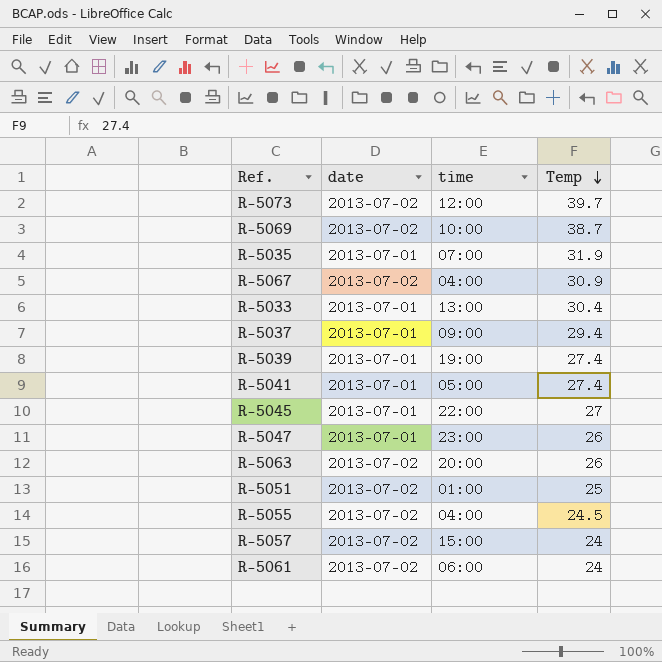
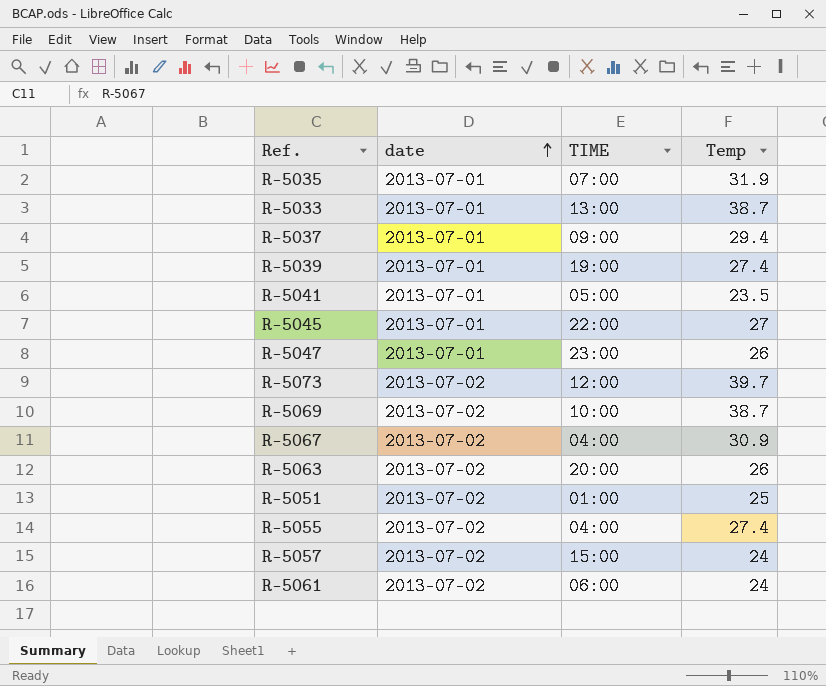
row order: Temp descending -> date ascending
column name: time -> TIME
R-5033 | Temp: 30.4 -> 38.7
R-5041 | Temp: 27.4 -> 23.5
R-5055 | Temp: 24.5 -> 27.4

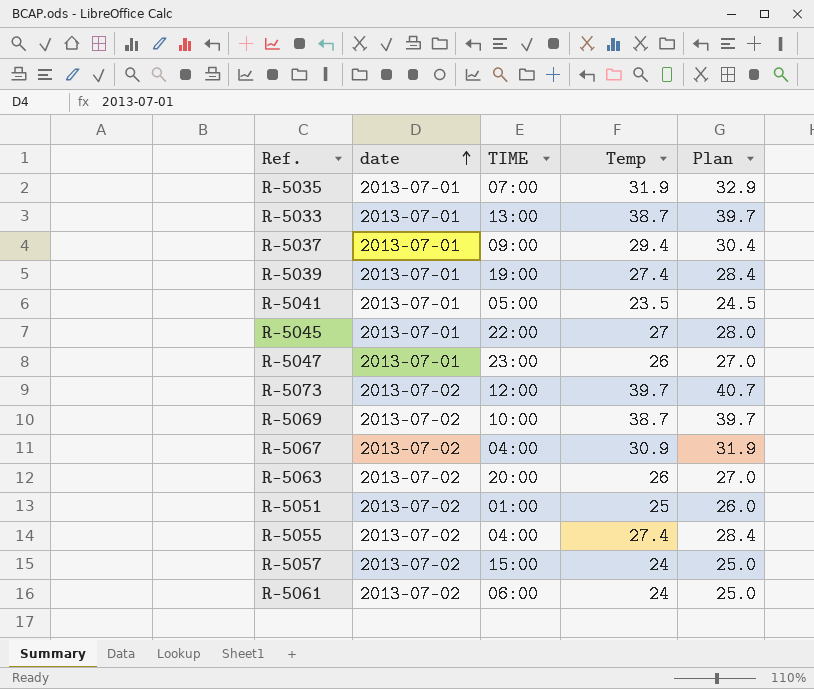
column Plan | formula: none -> [Temp] + 1

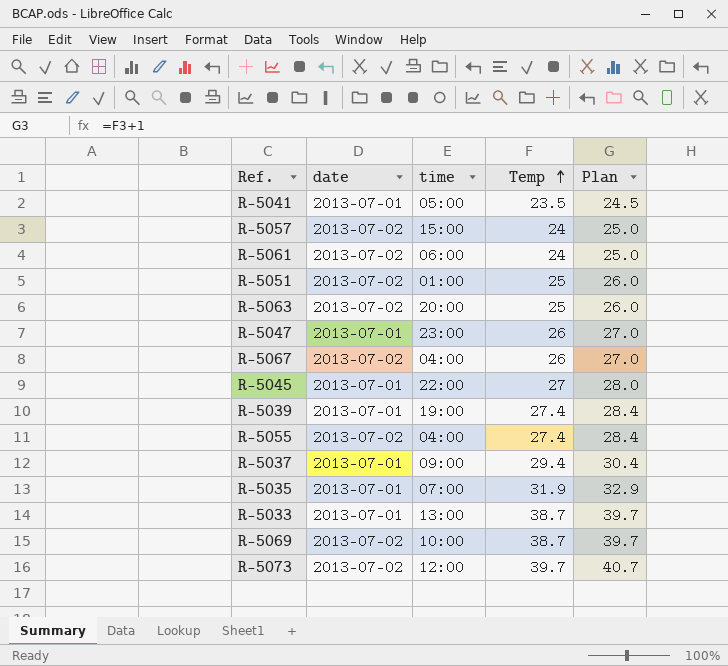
row order: date ascending -> Temp ascending
column name: TIME -> time
R-5063 | Temp: 26 -> 25
R-5063 | Plan: 27.0 -> 26.0
R-5067 | Temp: 30.9 -> 26
R-5067 | Plan: 31.9 -> 27.0

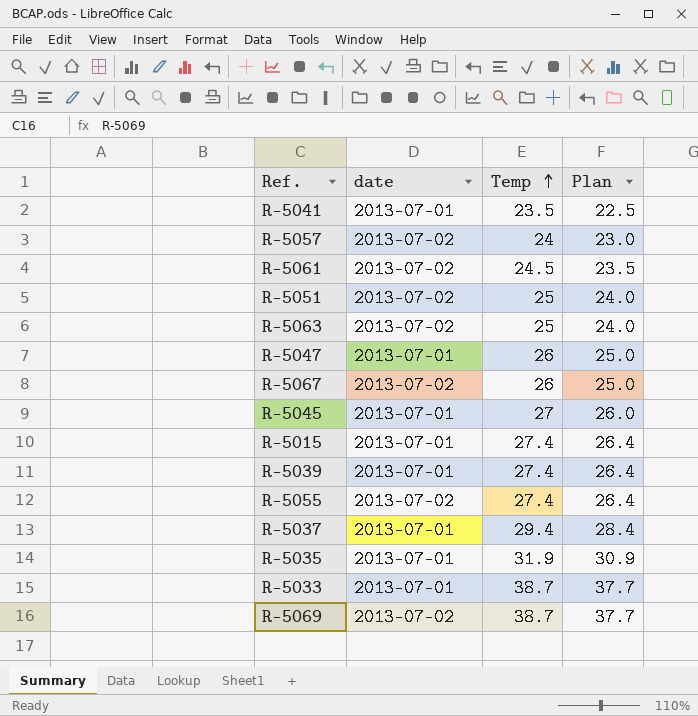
column time | position: 3 -> none
column Plan | formula: [Temp] + 1 -> [Temp] - 1
row R-5073: 2013-07-02 | 12:00 | 39.7 | 40.7 -> none
R-5061 | Temp: 24 -> 24.5
row R-5015: none -> 2013-07-01 | 27.4 | 26.4

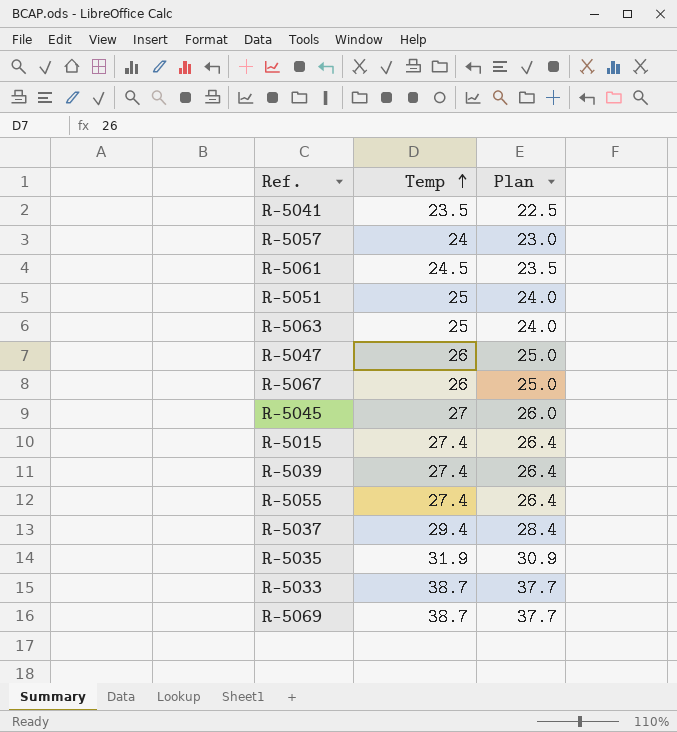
column date | position: 2 -> none

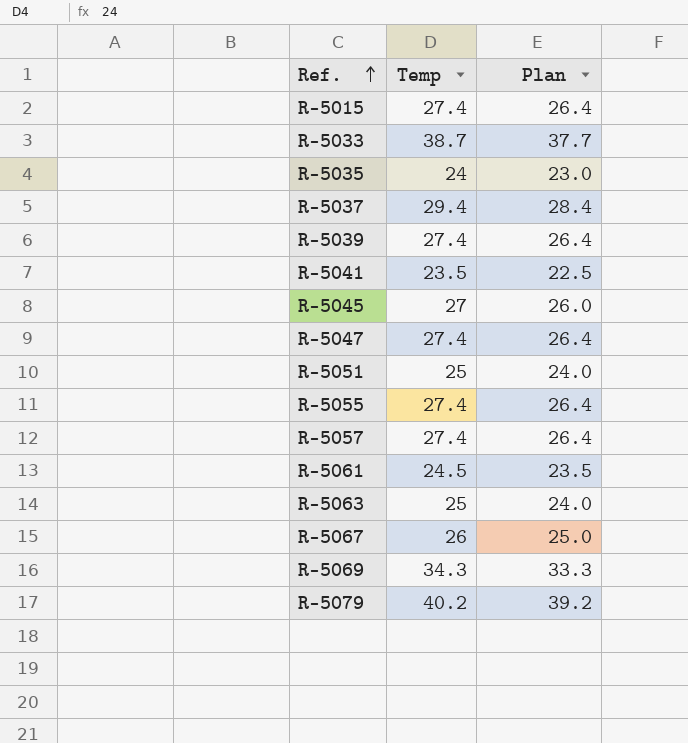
row order: Temp ascending -> Ref. ascending
R-5035 | Temp: 31.9 -> 24
R-5035 | Plan: 30.9 -> 23.0
R-5047 | Temp: 26 -> 27.4
R-5047 | Plan: 25.0 -> 26.4
R-5057 | Temp: 24 -> 27.4
R-5057 | Plan: 23.0 -> 26.4
R-5069 | Temp: 38.7 -> 34.3
R-5069 | Plan: 37.7 -> 33.3
row R-5079: none -> 40.2 | 39.2

